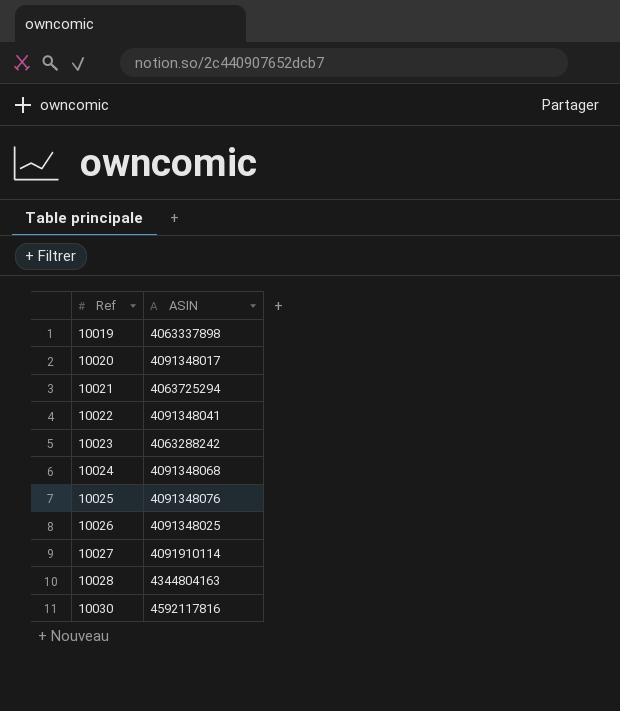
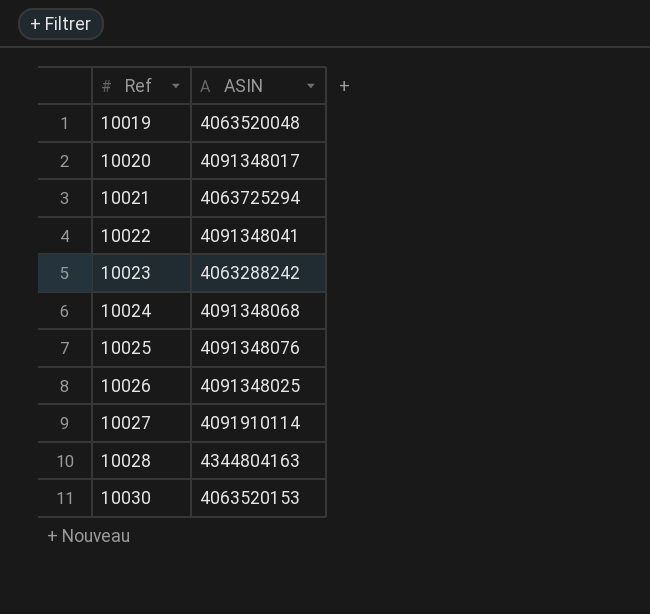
10019 | ASIN: 4063337898 -> 4063520048
10030 | ASIN: 4592117816 -> 4063520153

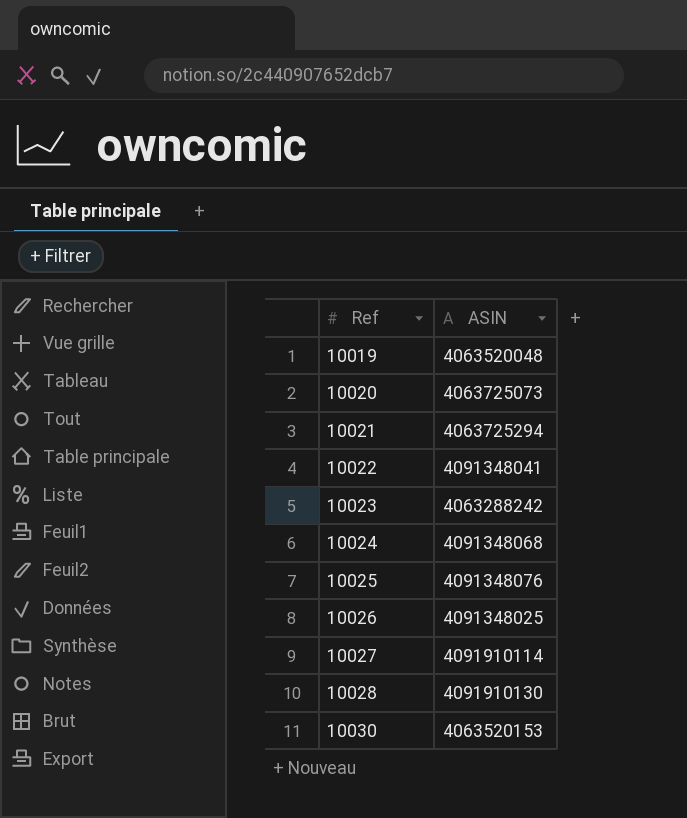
10020 | ASIN: 4091348017 -> 4063725073
10028 | ASIN: 4344804163 -> 4091910130

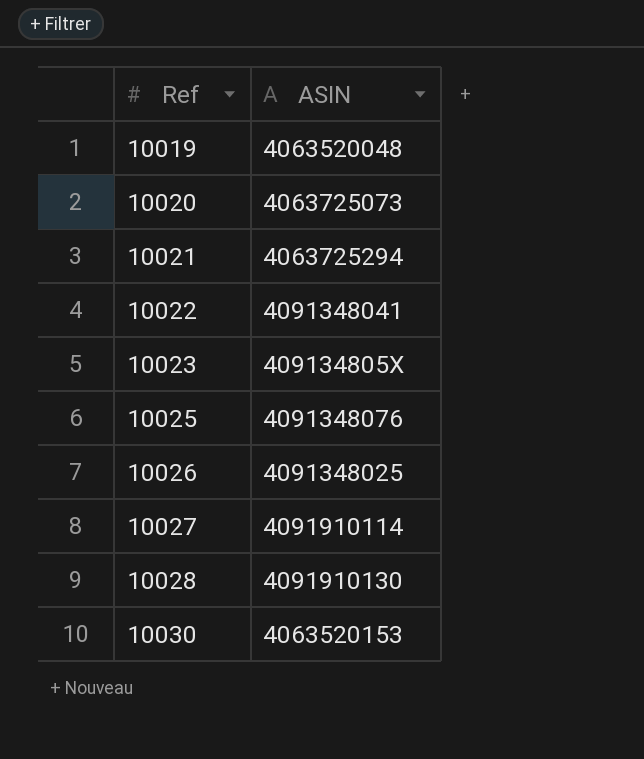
row 10024: 4091348068 -> none
10023 | ASIN: 4063288242 -> 409134805X

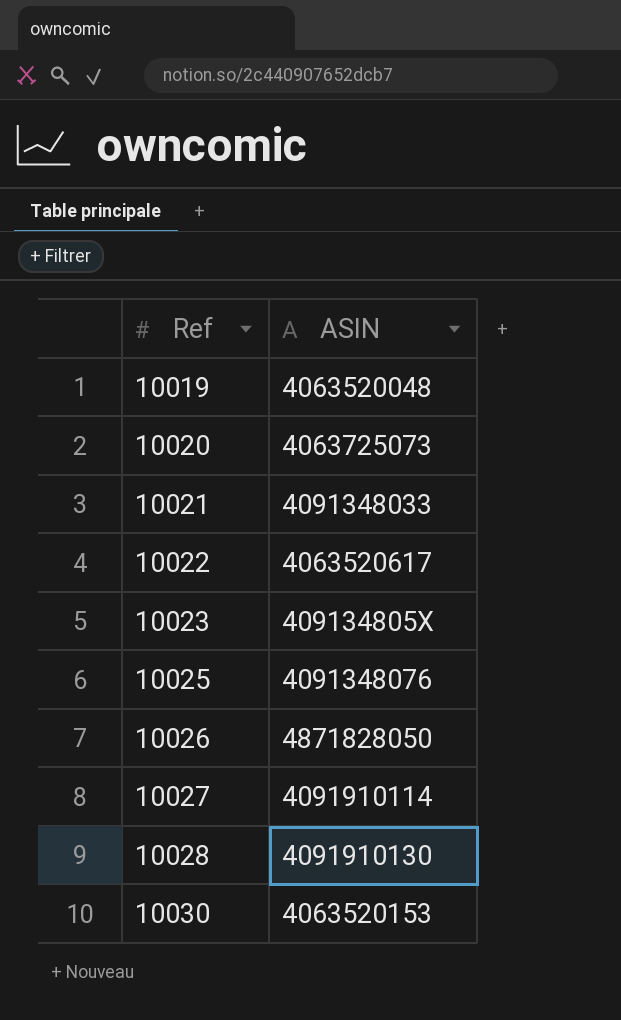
10021 | ASIN: 4063725294 -> 4091348033
10022 | ASIN: 4091348041 -> 4063520617
10026 | ASIN: 4091348025 -> 4871828050

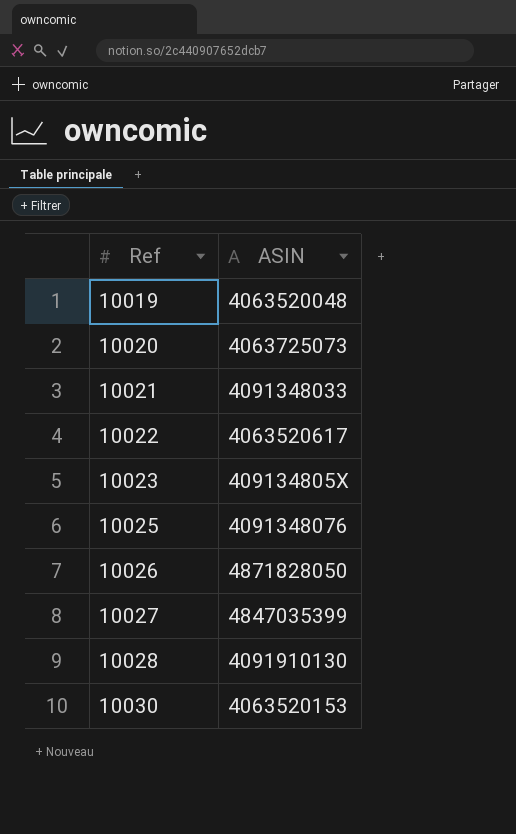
10027 | ASIN: 4091910114 -> 4847035399

